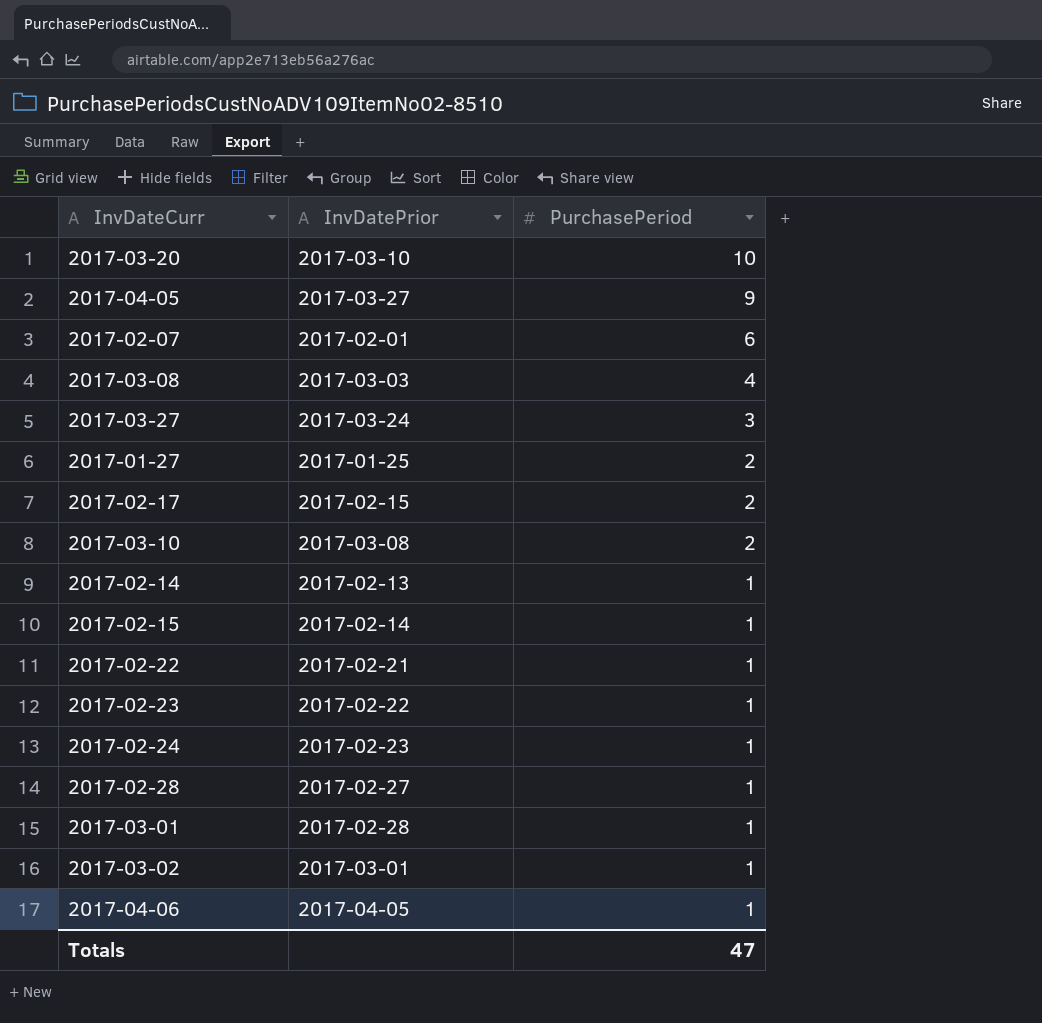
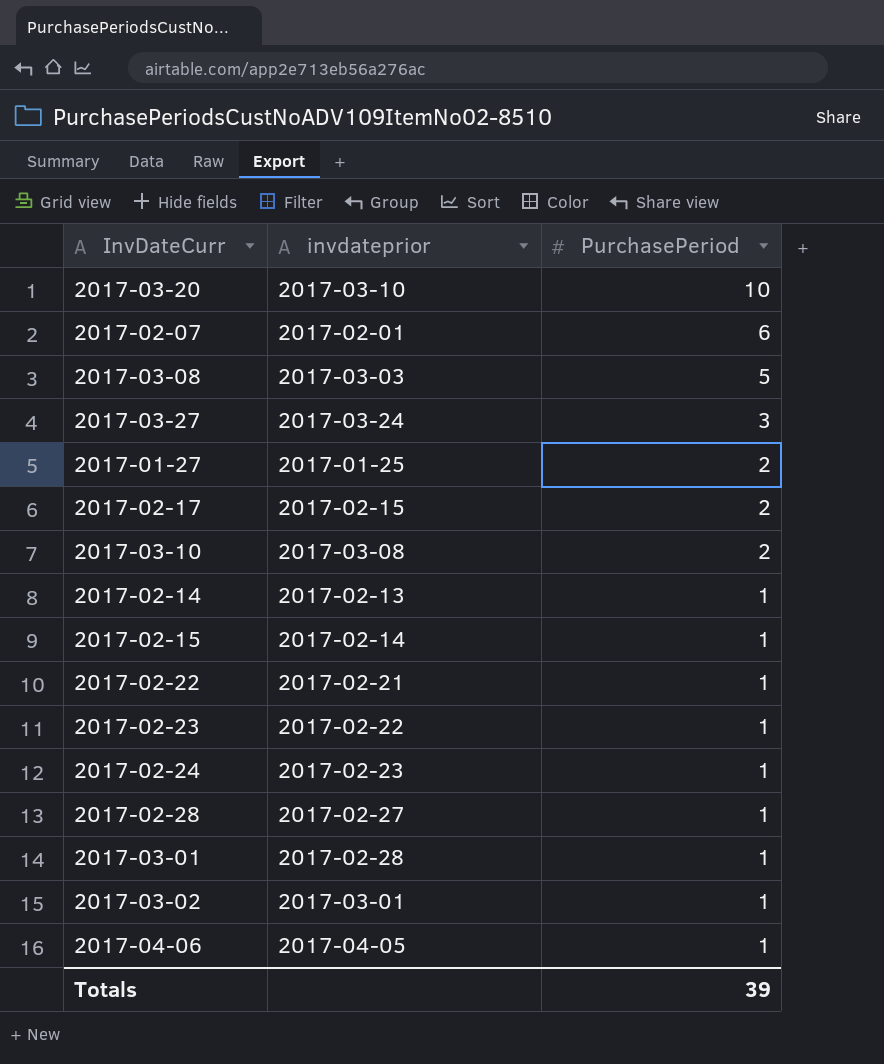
column name: InvDatePrior -> invdateprior
row 2017-04-05: 2017-03-27 | 9 -> none
2017-03-08 | PurchasePeriod: 4 -> 5
Totals | PurchasePeriod: 47 -> 39

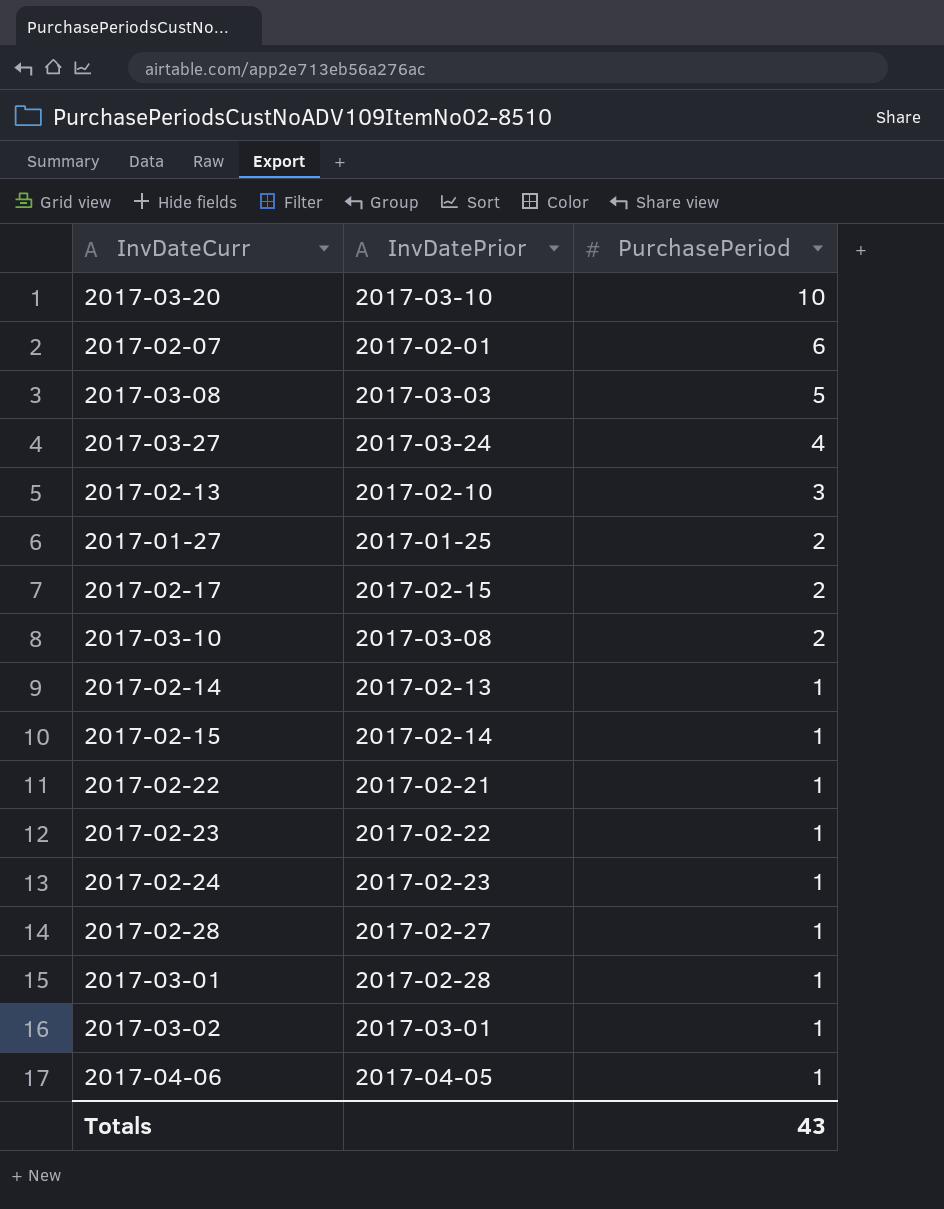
column name: invdateprior -> InvDatePrior
2017-03-27 | PurchasePeriod: 3 -> 4
row 2017-02-13: none -> 2017-02-10 | 3
Totals | PurchasePeriod: 39 -> 43

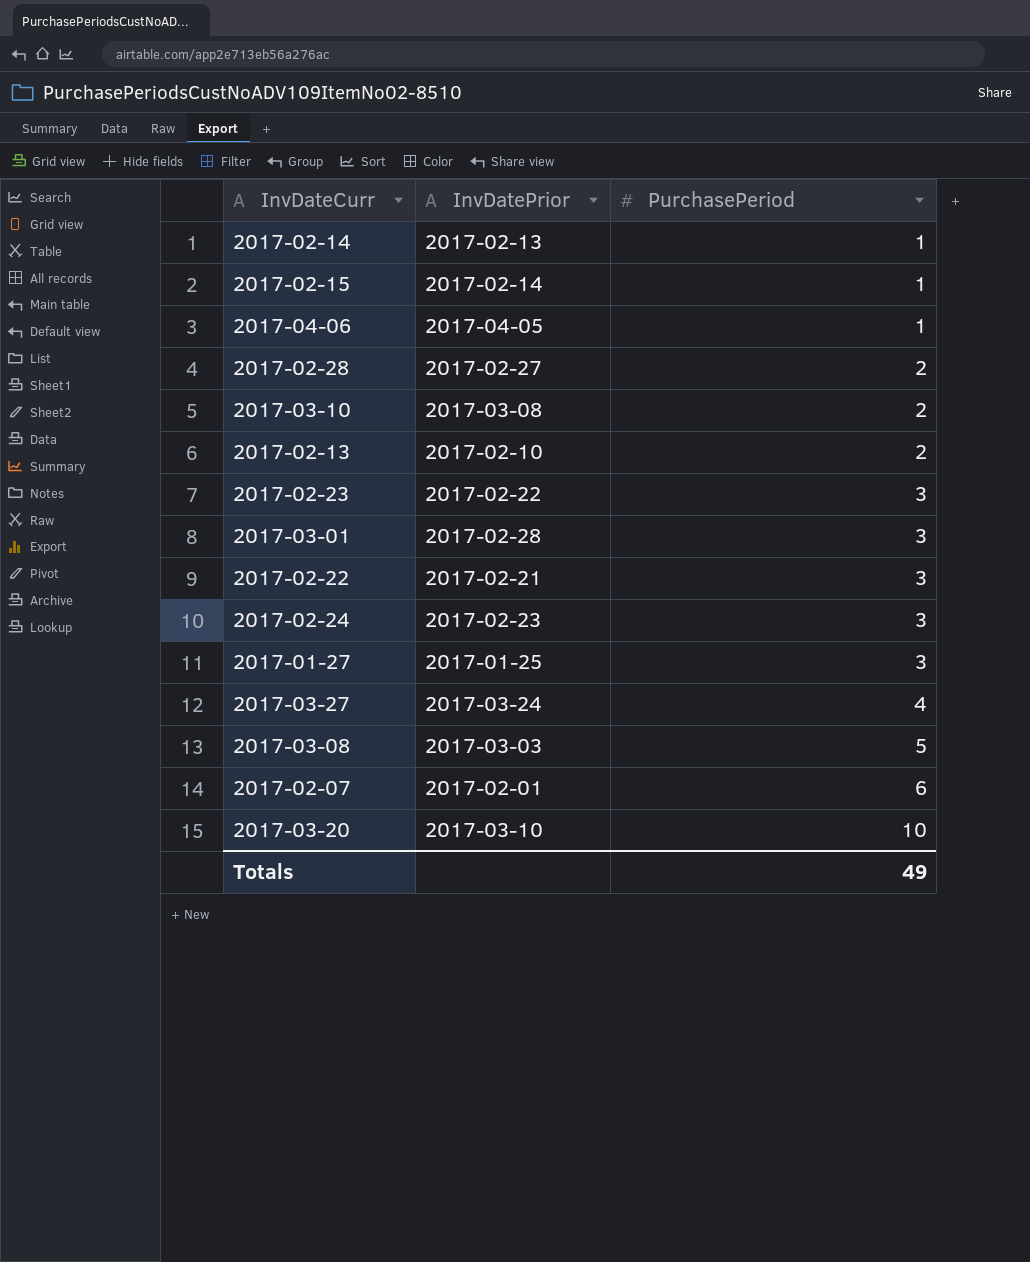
row order: PurchasePeriod descending -> PurchasePeriod ascending
row 2017-02-17: 2017-02-15 | 2 -> none
row 2017-03-02: 2017-03-01 | 1 -> none
2017-02-28 | PurchasePeriod: 1 -> 2
2017-02-13 | PurchasePeriod: 3 -> 2
2017-02-23 | PurchasePeriod: 1 -> 3
2017-03-01 | PurchasePeriod: 1 -> 3
2017-02-22 | PurchasePeriod: 1 -> 3
2017-02-24 | PurchasePeriod: 1 -> 3
2017-01-27 | PurchasePeriod: 2 -> 3
Totals | PurchasePeriod: 43 -> 49

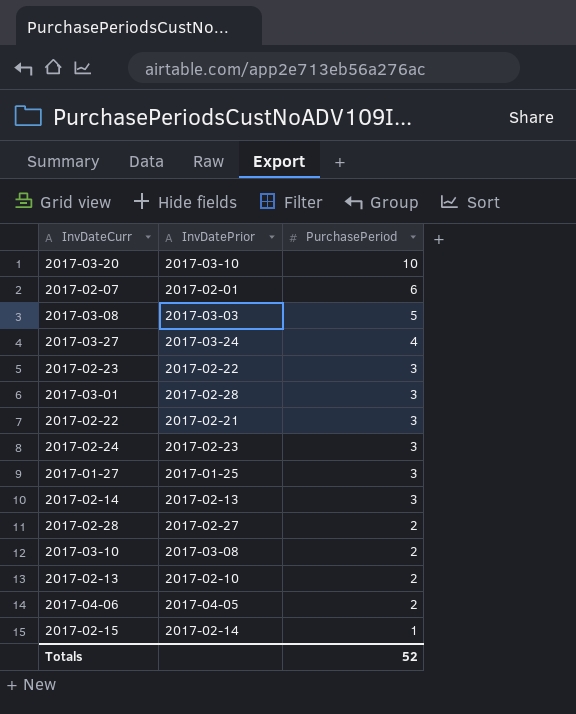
row order: PurchasePeriod ascending -> PurchasePeriod descending
2017-02-14 | PurchasePeriod: 1 -> 3
2017-04-06 | PurchasePeriod: 1 -> 2
Totals | PurchasePeriod: 49 -> 52

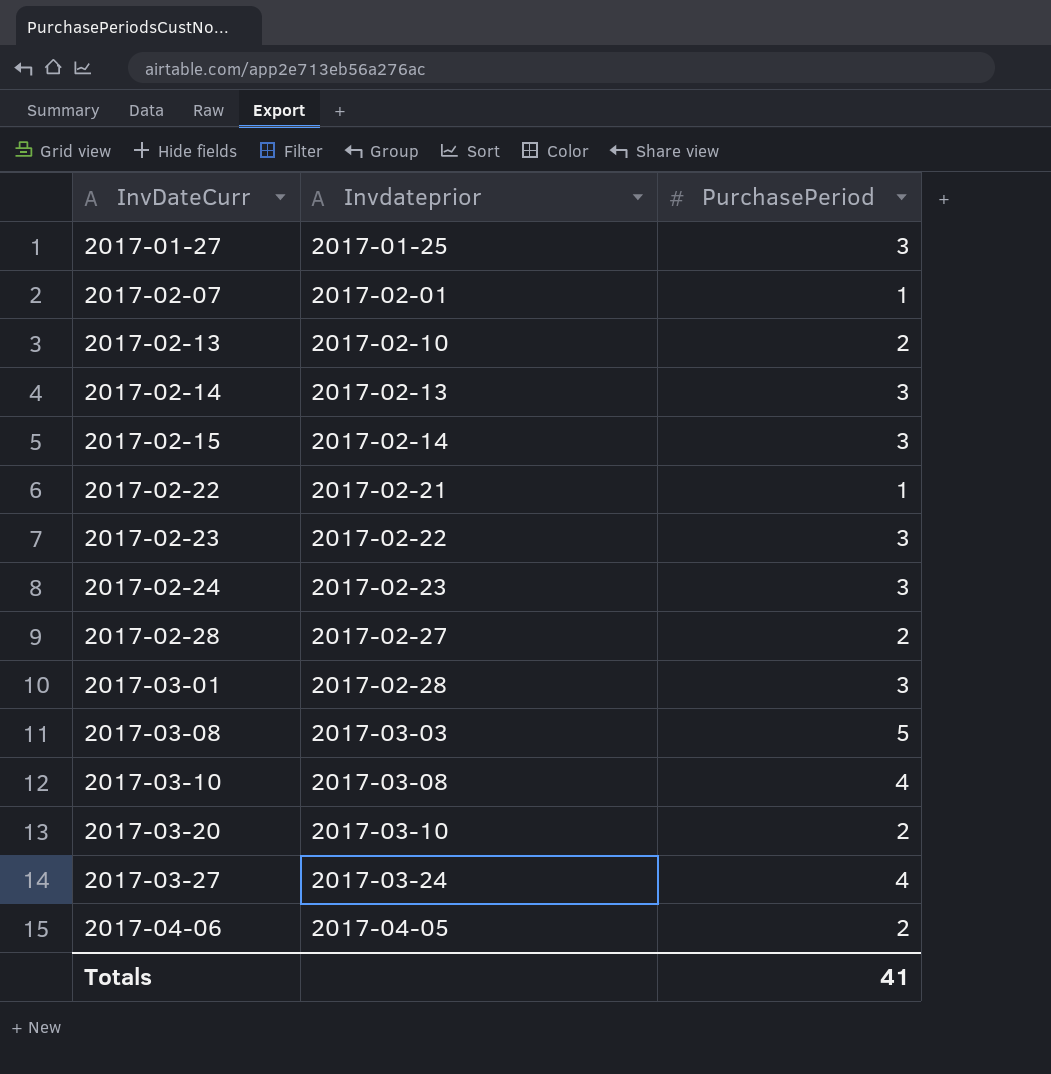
row order: PurchasePeriod descending -> InvDateCurr ascending
column name: InvDatePrior -> Invdateprior
2017-02-07 | PurchasePeriod: 6 -> 1
2017-02-15 | PurchasePeriod: 1 -> 3
2017-02-22 | PurchasePeriod: 3 -> 1
2017-03-10 | PurchasePeriod: 2 -> 4
2017-03-20 | PurchasePeriod: 10 -> 2
Totals | PurchasePeriod: 52 -> 41

